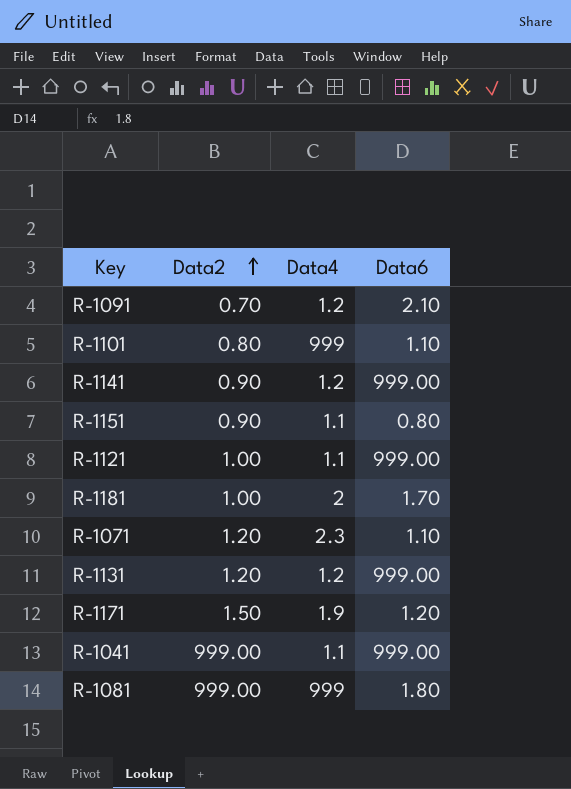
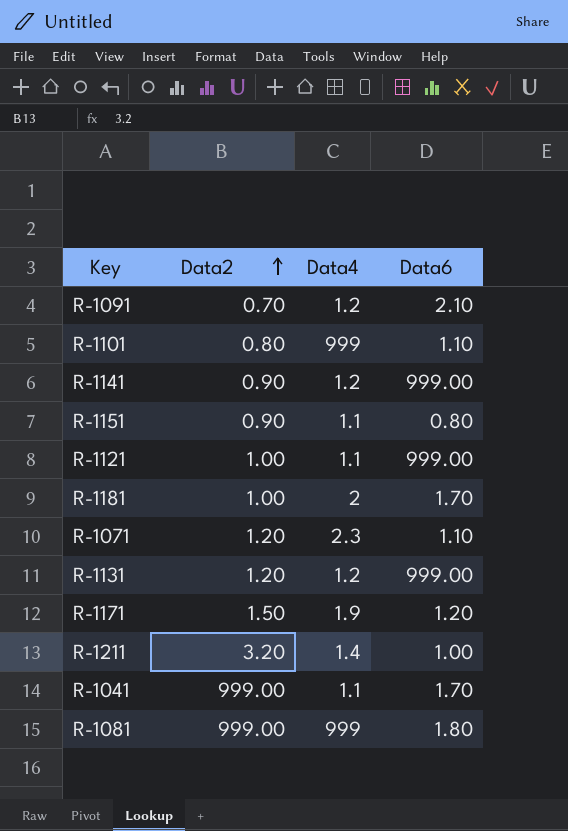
row R-1211: none -> 3.20 | 1.4 | 1.00
R-1041 | Data6: 999.00 -> 1.70

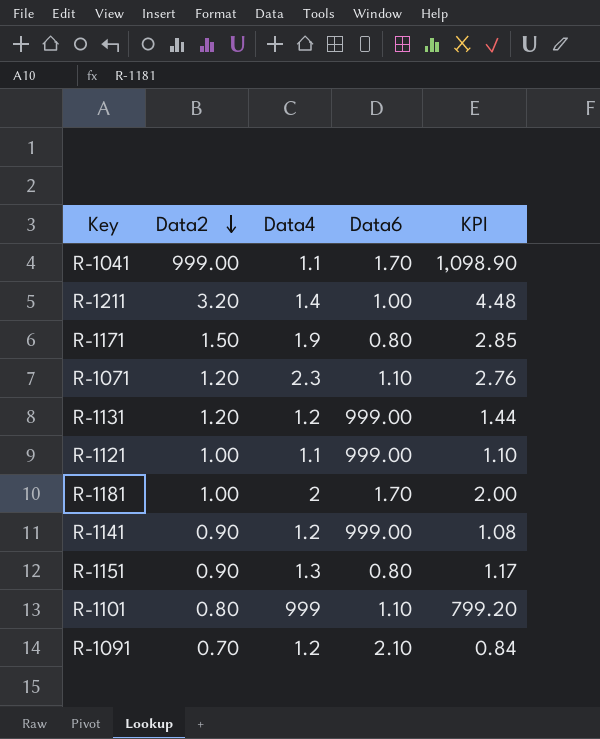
row order: Data2 ascending -> Data2 descending
column KPI | formula: none -> [Data2] * [Data4]
row R-1081: 999.00 | 999 | 1.80 -> none
R-1171 | Data6: 1.20 -> 0.80
R-1151 | Data4: 1.1 -> 1.3

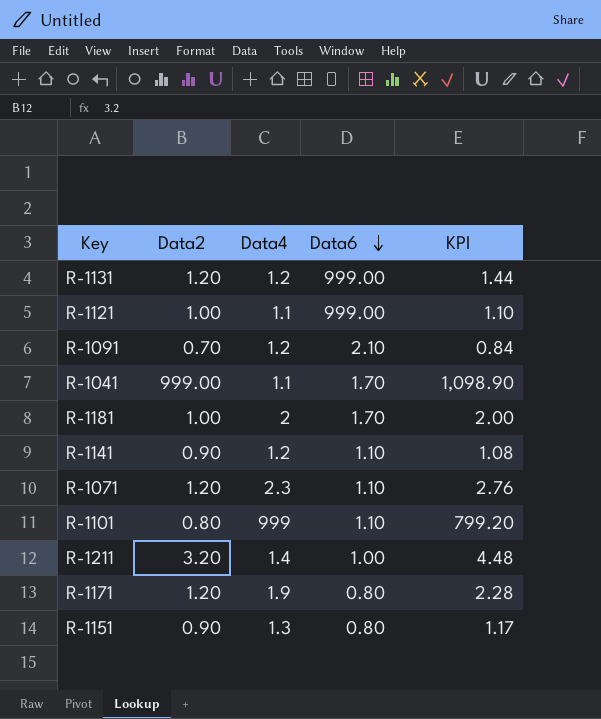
row order: Data2 descending -> Data6 descending
R-1141 | Data6: 999.00 -> 1.10
R-1171 | Data2: 1.50 -> 1.20
R-1171 | KPI: 2.85 -> 2.28

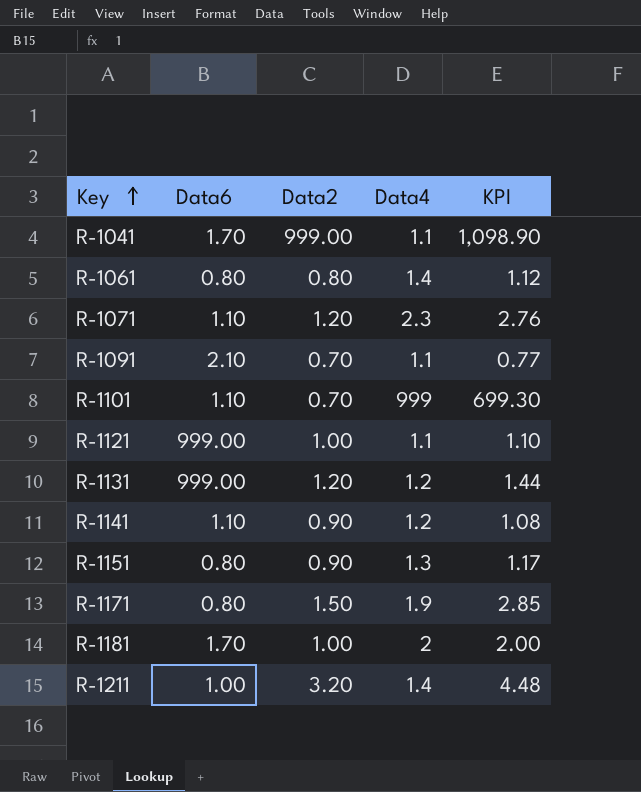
row order: Data6 descending -> Key ascending
column Data6 | position: 4 -> 2
row R-1061: none -> 0.80 | 0.80 | 1.4 | 1.12
R-1091 | Data4: 1.2 -> 1.1
R-1091 | KPI: 0.84 -> 0.77
R-1101 | Data2: 0.80 -> 0.70
R-1101 | KPI: 799.20 -> 699.30
R-1171 | Data2: 1.20 -> 1.50
R-1171 | KPI: 2.28 -> 2.85

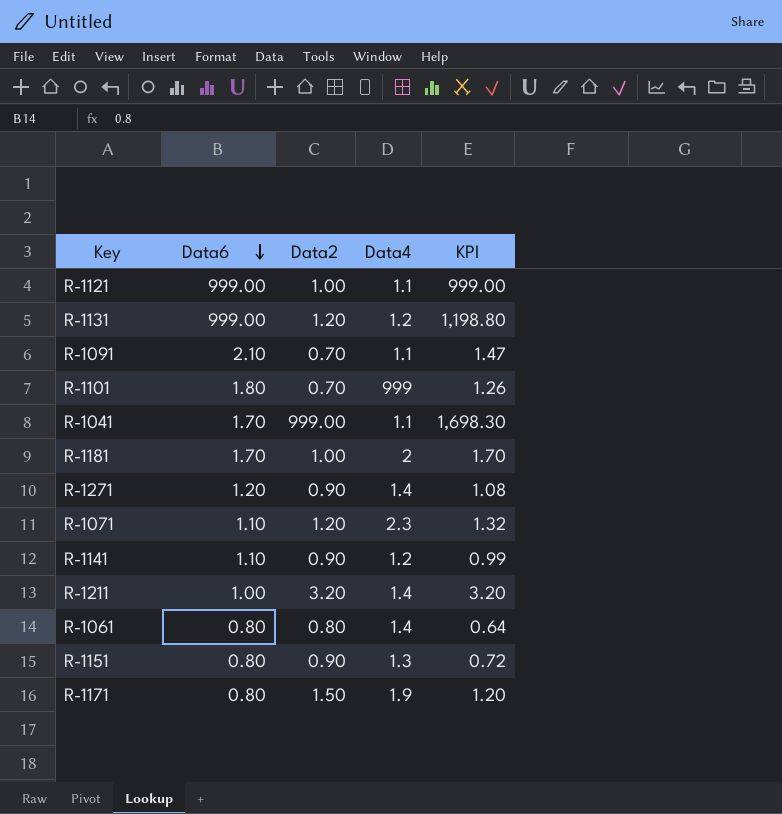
row order: Key ascending -> Data6 descending
column KPI | formula: [Data2] * [Data4] -> [Data6] * [Data2]
R-1101 | Data6: 1.10 -> 1.80
row R-1271: none -> 1.20 | 0.90 | 1.4 | 1.08

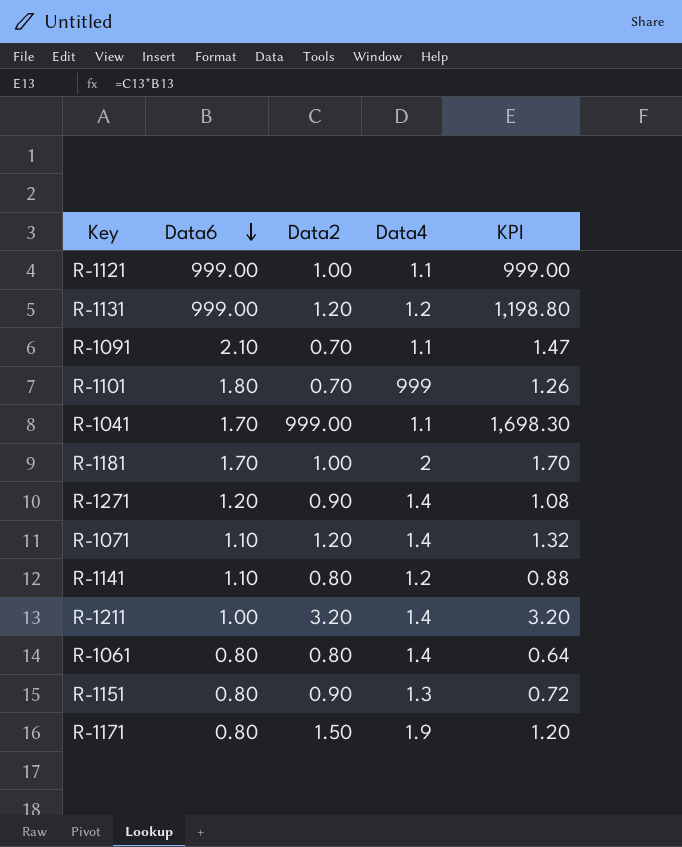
R-1071 | Data4: 2.3 -> 1.4
R-1141 | Data2: 0.90 -> 0.80
R-1141 | KPI: 0.99 -> 0.88

